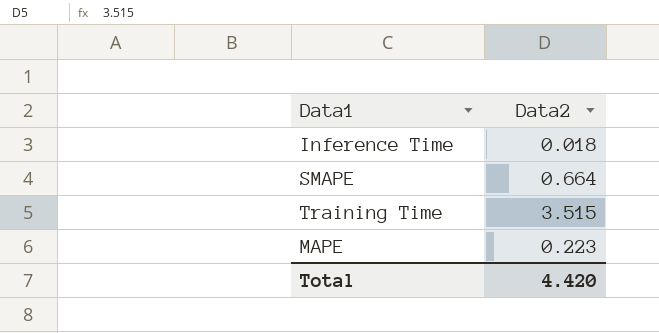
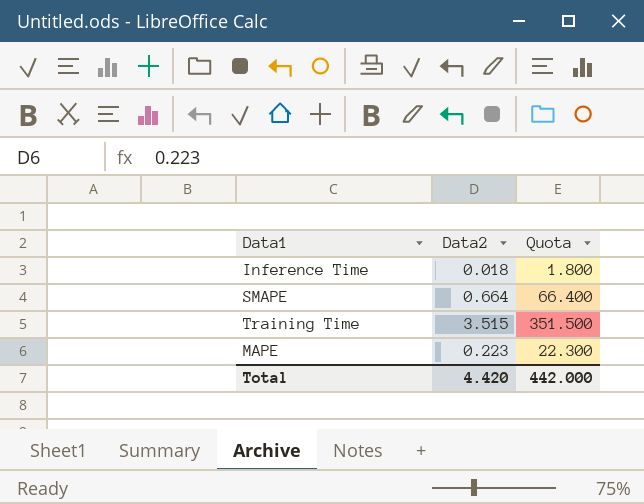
column Quota | formula: none -> [Data2] * 100

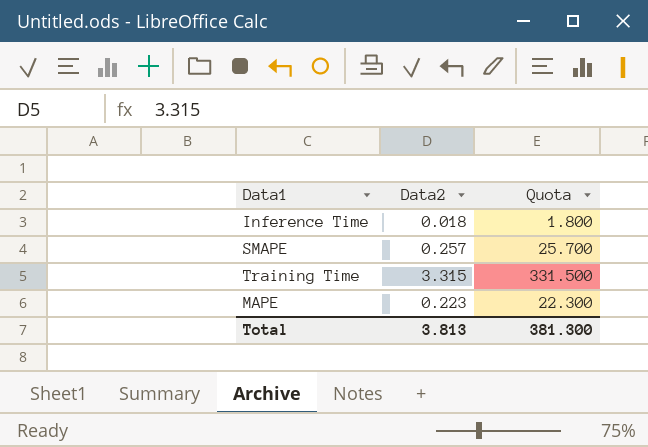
SMAPE | Data2: 0.664 -> 0.257
SMAPE | Quota: 66.400 -> 25.700
Training Time | Data2: 3.515 -> 3.315
Training Time | Quota: 351.500 -> 331.500
Total | Data2: 4.420 -> 3.813
Total | Quota: 442.000 -> 381.300

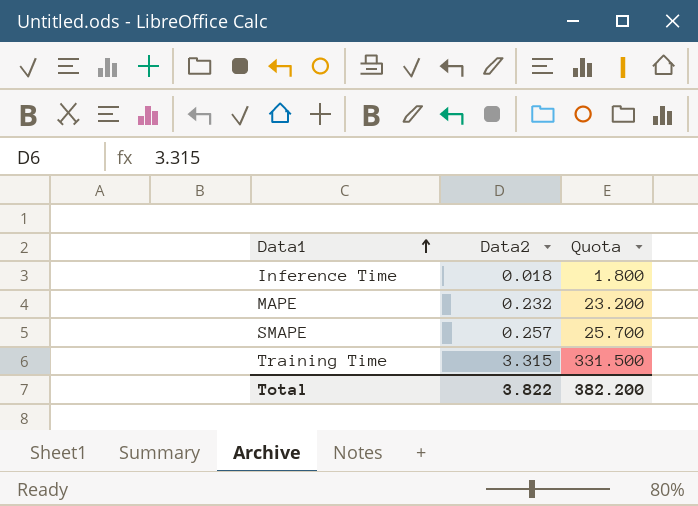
row order: none -> Data1 ascending
MAPE | Data2: 0.223 -> 0.232
MAPE | Quota: 22.300 -> 23.200
Total | Data2: 3.813 -> 3.822
Total | Quota: 381.300 -> 382.200

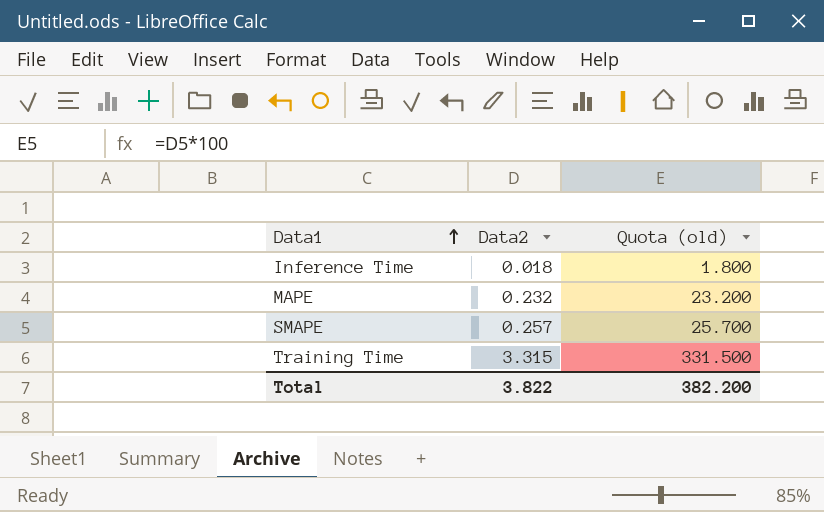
column name: Quota -> Quota (old)

